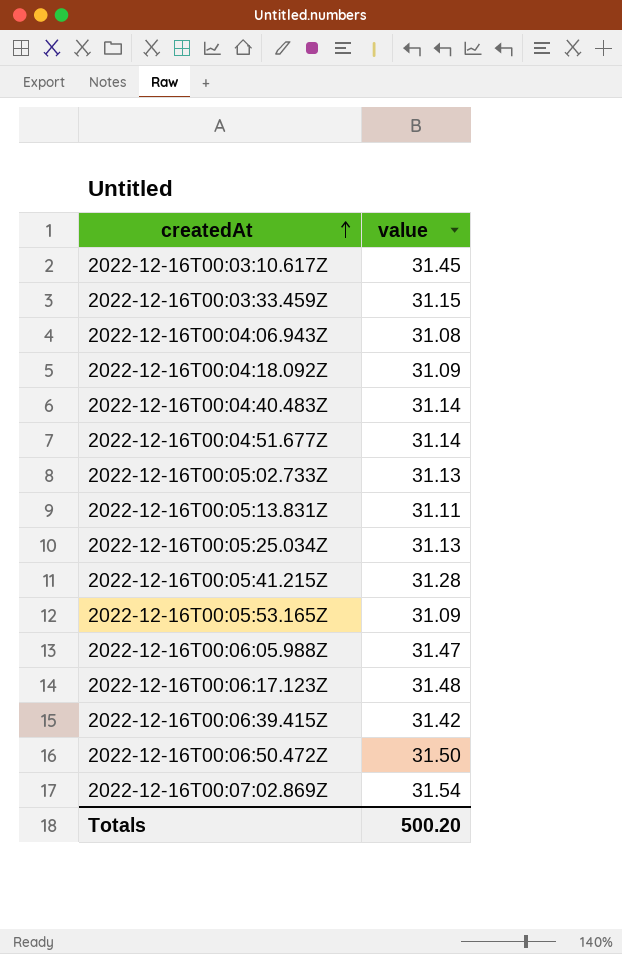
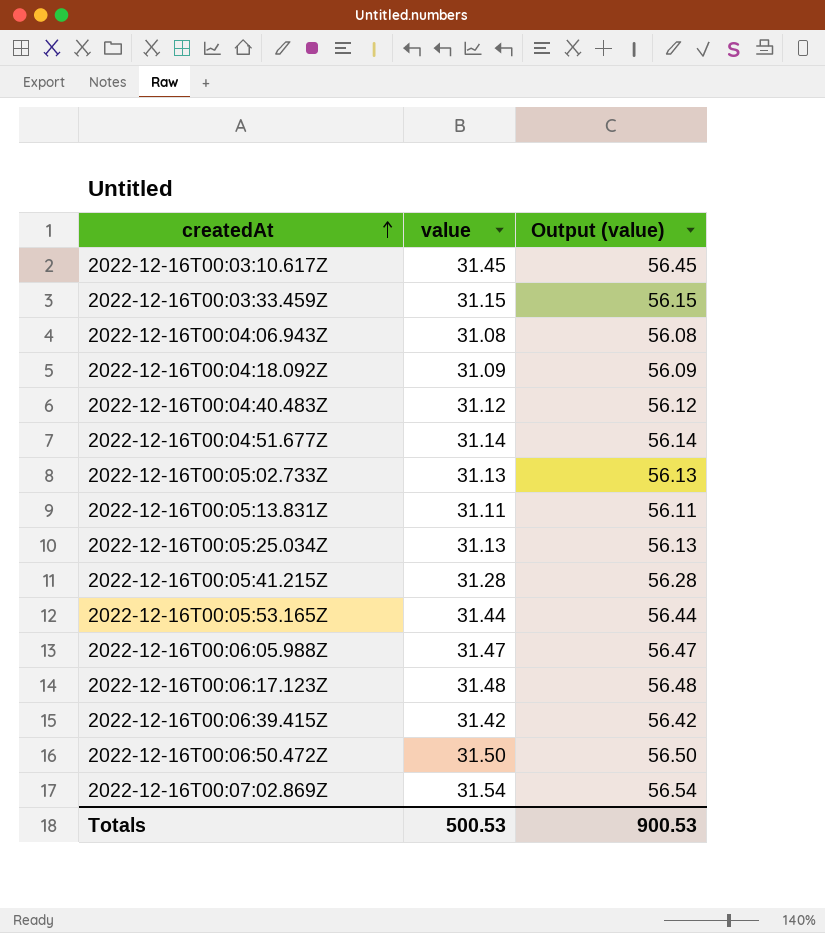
column Output (value) | formula: none -> [value] + 25
2022-12-16T00:04:40.483Z | value: 31.14 -> 31.12
2022-12-16T00:05:53.165Z | value: 31.09 -> 31.44
Totals | value: 500.20 -> 500.53

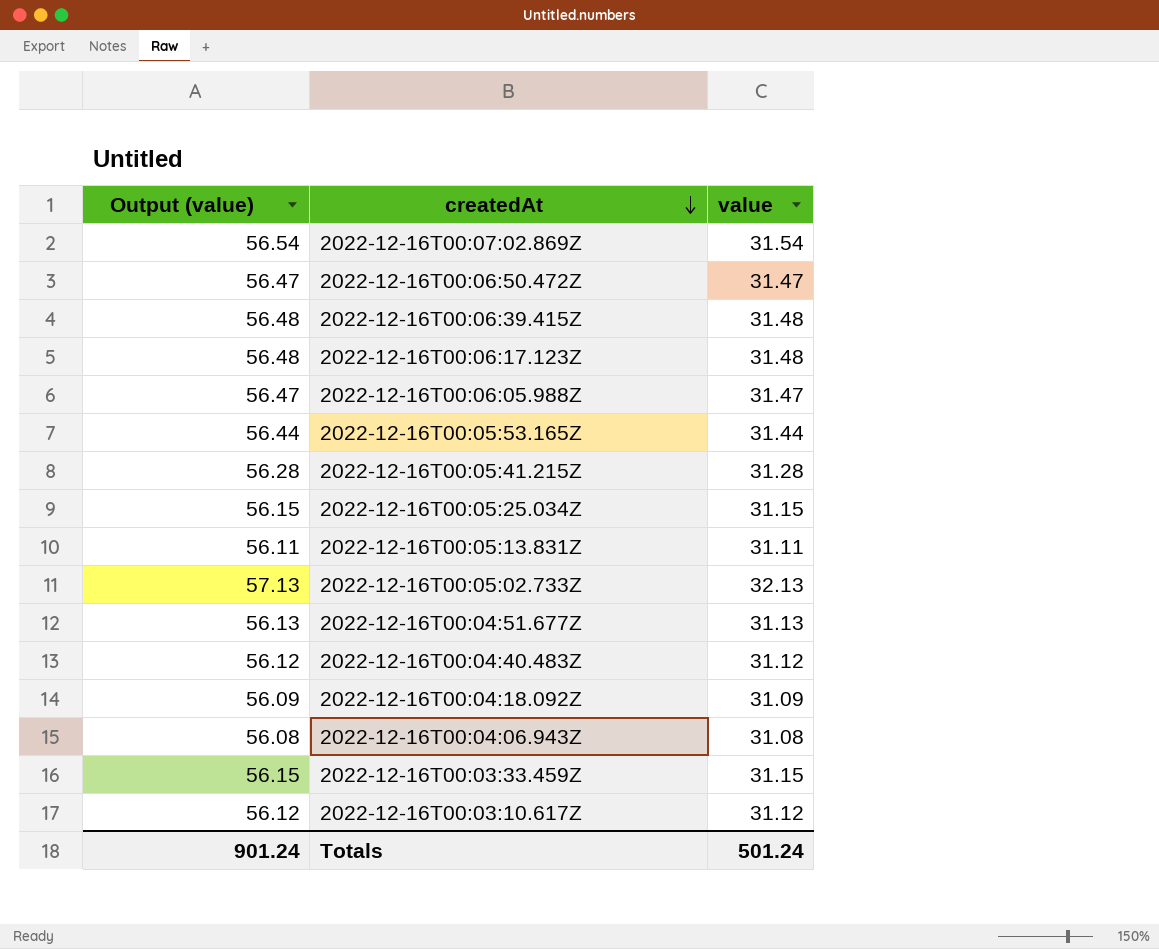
row order: createdAt ascending -> createdAt descending
column Output (value) | position: 3 -> 1
2022-12-16T00:06:50.472Z | Output (value): 56.50 -> 56.47
2022-12-16T00:06:50.472Z | value: 31.50 -> 31.47
2022-12-16T00:06:39.415Z | Output (value): 56.42 -> 56.48
2022-12-16T00:06:39.415Z | value: 31.42 -> 31.48
2022-12-16T00:05:25.034Z | Output (value): 56.13 -> 56.15
2022-12-16T00:05:25.034Z | value: 31.13 -> 31.15
2022-12-16T00:05:02.733Z | Output (value): 56.13 -> 57.13
2022-12-16T00:05:02.733Z | value: 31.13 -> 32.13
2022-12-16T00:04:51.677Z | Output (value): 56.14 -> 56.13
2022-12-16T00:04:51.677Z | value: 31.14 -> 31.13
2022-12-16T00:03:10.617Z | Output (value): 56.45 -> 56.12
2022-12-16T00:03:10.617Z | value: 31.45 -> 31.12
Totals | Output (value): 900.53 -> 901.24
Totals | value: 500.53 -> 501.24

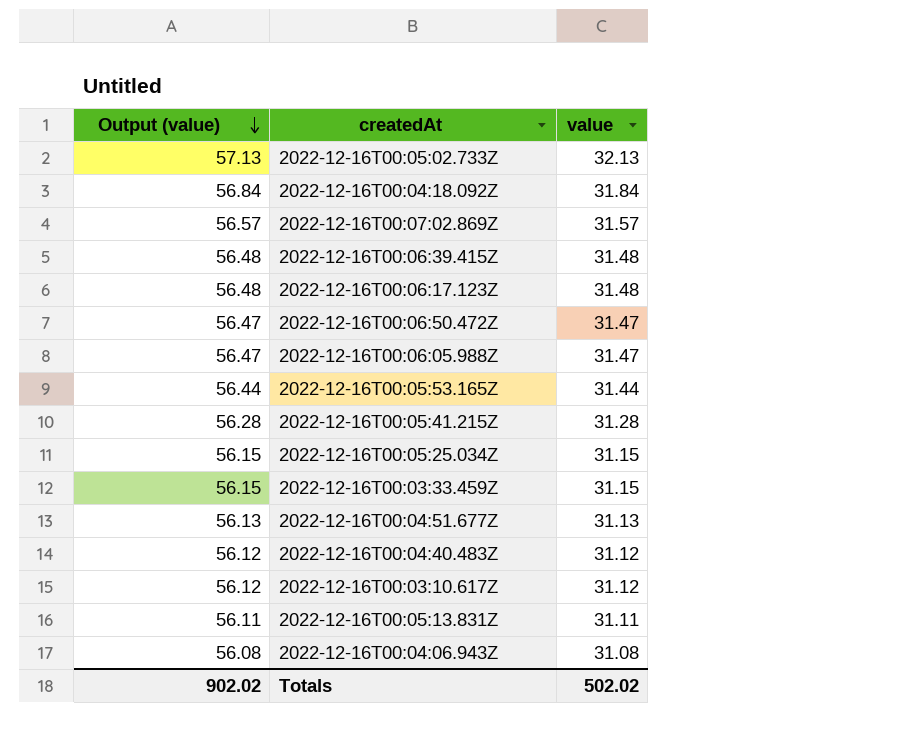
row order: createdAt descending -> Output (value) descending
2022-12-16T00:04:18.092Z | Output (value): 56.09 -> 56.84
2022-12-16T00:04:18.092Z | value: 31.09 -> 31.84
2022-12-16T00:07:02.869Z | Output (value): 56.54 -> 56.57
2022-12-16T00:07:02.869Z | value: 31.54 -> 31.57
Totals | Output (value): 901.24 -> 902.02
Totals | value: 501.24 -> 502.02

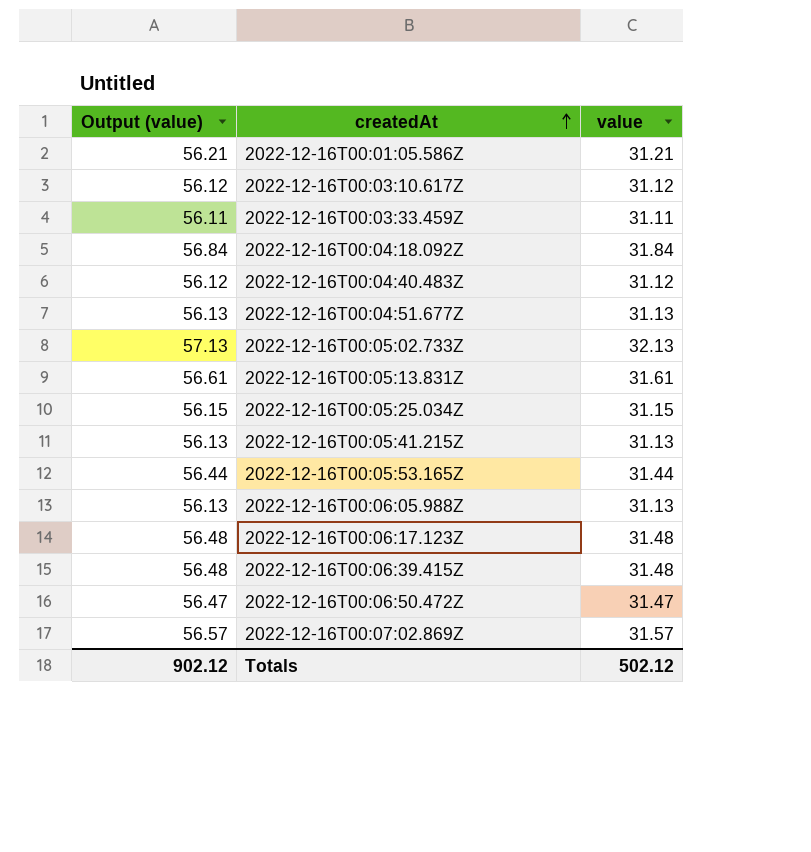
row order: Output (value) descending -> createdAt ascending
row 2022-12-16T00:04:06.943Z: 56.08 | 31.08 -> none
row 2022-12-16T00:01:05.586Z: none -> 56.21 | 31.21
2022-12-16T00:03:33.459Z | Output (value): 56.15 -> 56.11
2022-12-16T00:03:33.459Z | value: 31.15 -> 31.11
2022-12-16T00:05:13.831Z | Output (value): 56.11 -> 56.61
2022-12-16T00:05:13.831Z | value: 31.11 -> 31.61
2022-12-16T00:05:41.215Z | Output (value): 56.28 -> 56.13
2022-12-16T00:05:41.215Z | value: 31.28 -> 31.13
2022-12-16T00:06:05.988Z | Output (value): 56.47 -> 56.13
2022-12-16T00:06:05.988Z | value: 31.47 -> 31.13
Totals | Output (value): 902.02 -> 902.12
Totals | value: 502.02 -> 502.12

